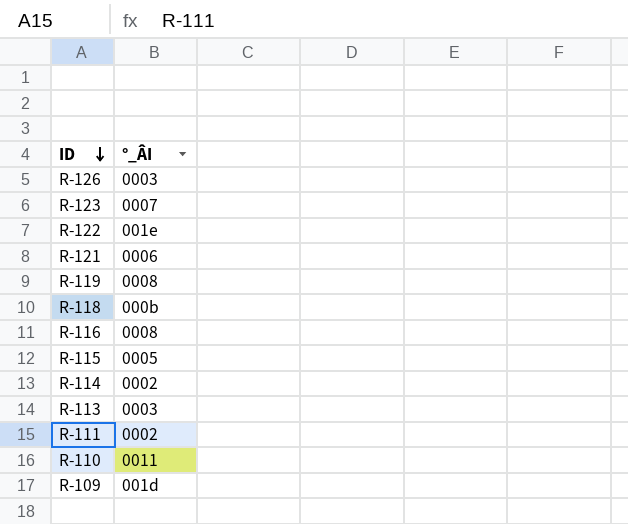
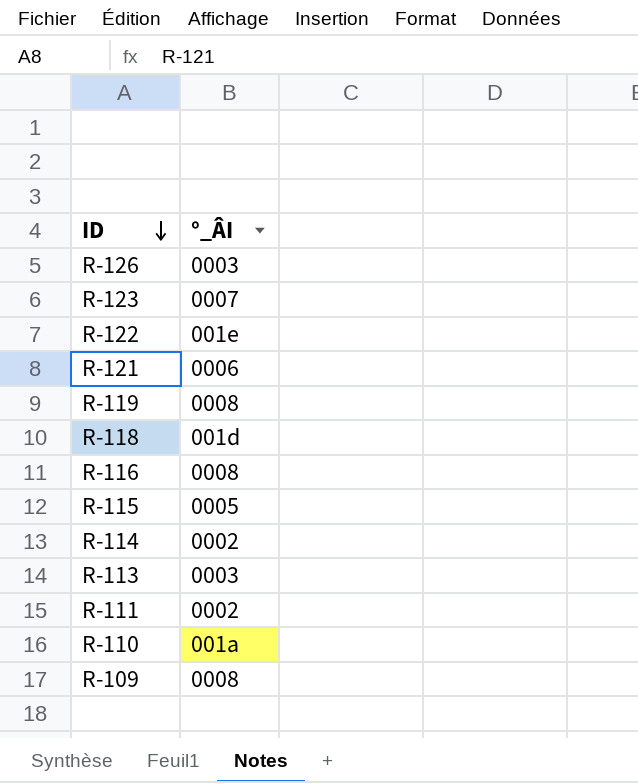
R-118 | °_ÂI: 000b -> 001d
R-110 | °_ÂI: 0011 -> 001a
R-109 | °_ÂI: 001d -> 0008

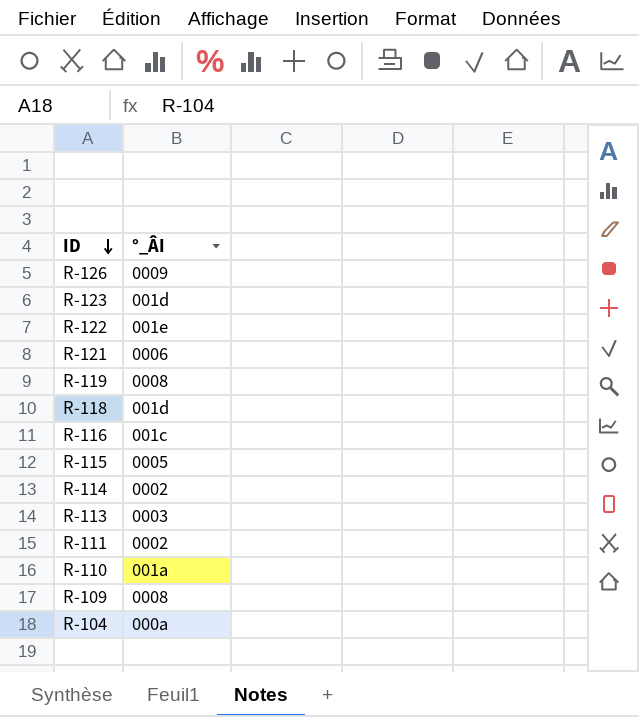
R-126 | °_ÂI: 0003 -> 0009
R-123 | °_ÂI: 0007 -> 001d
R-116 | °_ÂI: 0008 -> 001c
row R-104: none -> 000a

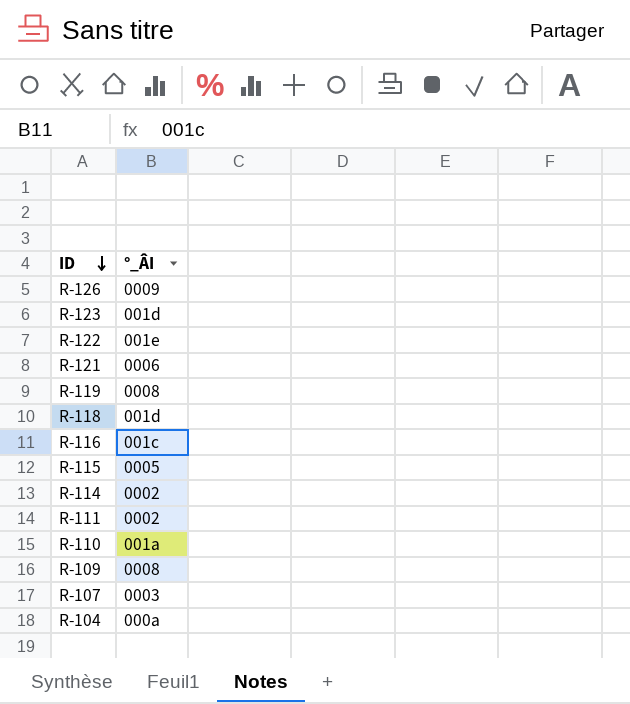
row R-113: 0003 -> none
row R-107: none -> 0003

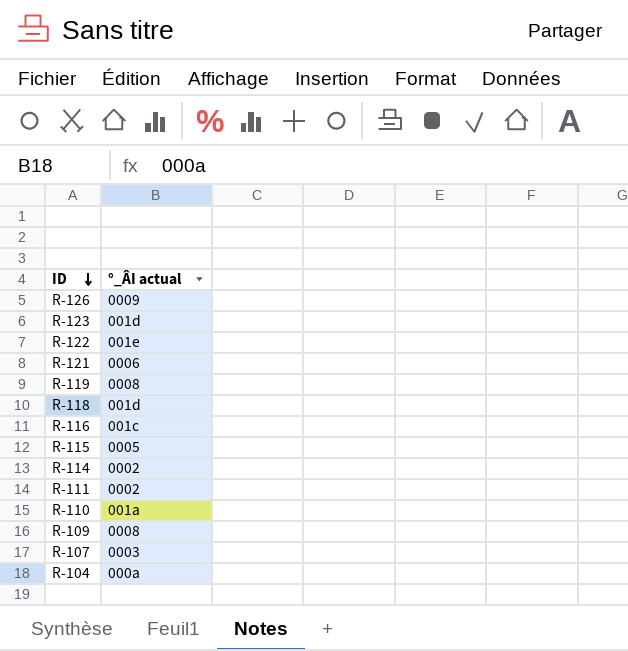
column name: °_ÂI -> °_ÂI actual

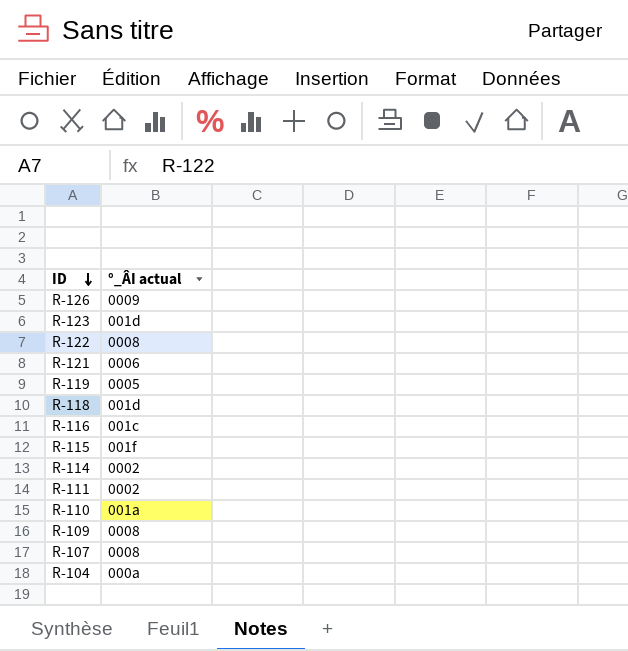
R-122 | °_ÂI actual: 001e -> 0008
R-119 | °_ÂI actual: 0008 -> 0005
R-115 | °_ÂI actual: 0005 -> 001f
R-107 | °_ÂI actual: 0003 -> 0008

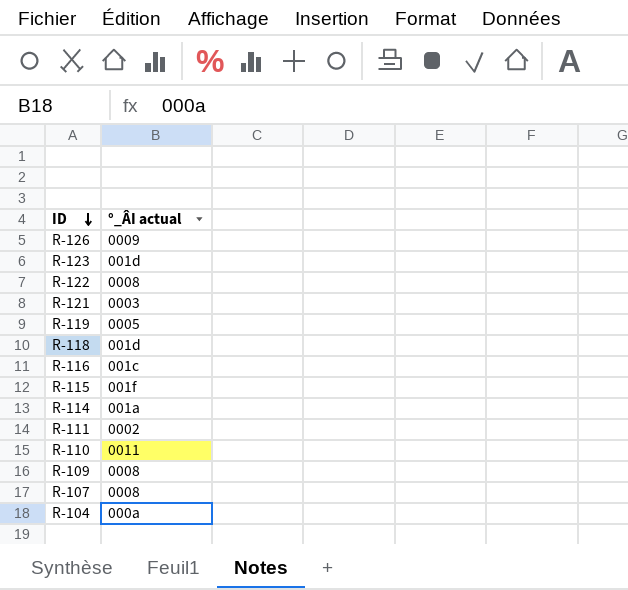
R-121 | °_ÂI actual: 0006 -> 0003
R-114 | °_ÂI actual: 0002 -> 001a
R-110 | °_ÂI actual: 001a -> 0011

